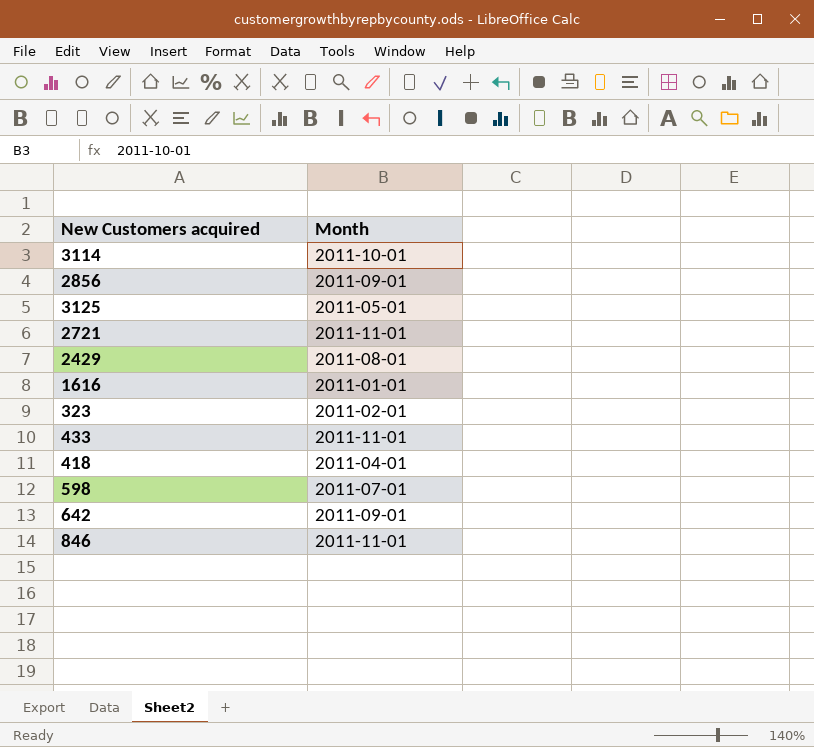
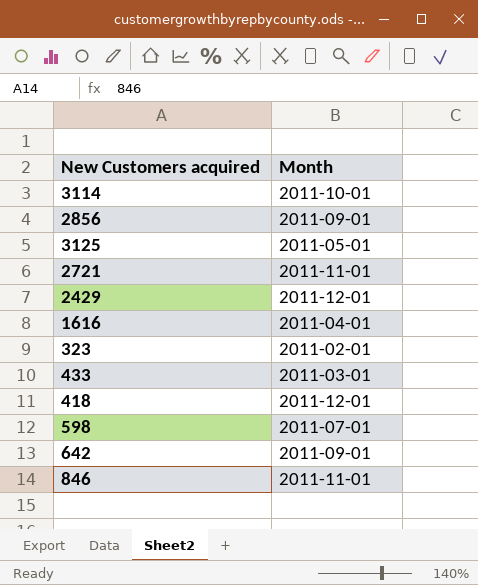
2429 | Month: 2011-08-01 -> 2011-12-01
1616 | Month: 2011-01-01 -> 2011-04-01
433 | Month: 2011-11-01 -> 2011-03-01
418 | Month: 2011-04-01 -> 2011-12-01

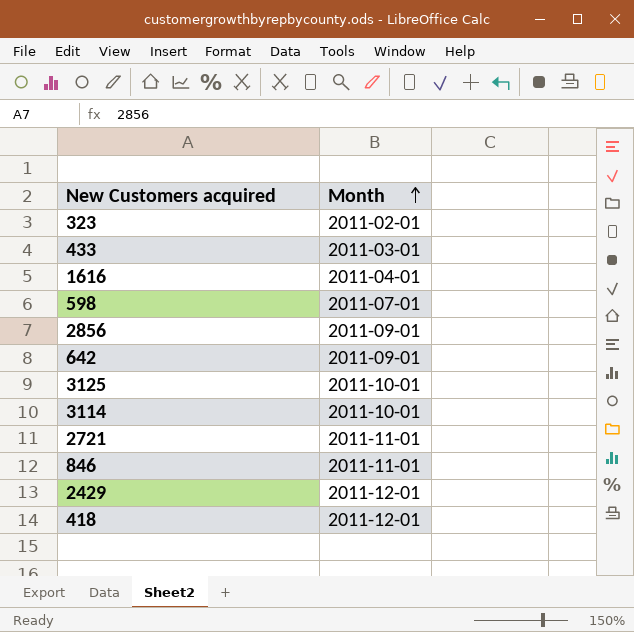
row order: none -> Month ascending
3125 | Month: 2011-05-01 -> 2011-10-01

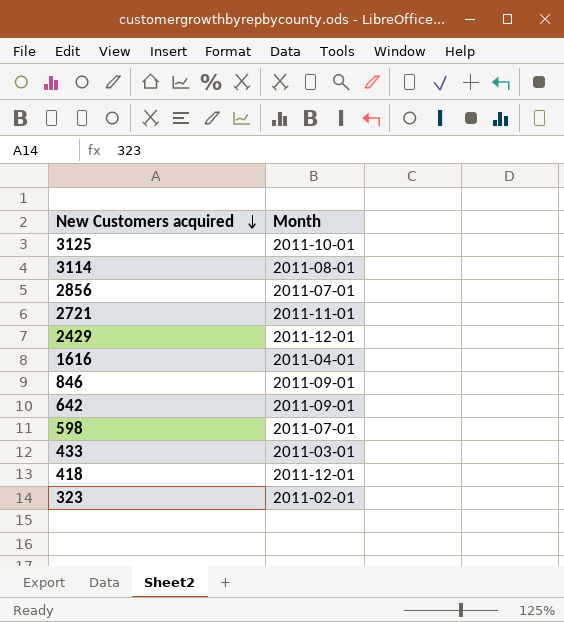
row order: Month ascending -> New Customers acquired descending
3114 | Month: 2011-10-01 -> 2011-08-01
2856 | Month: 2011-09-01 -> 2011-07-01
846 | Month: 2011-11-01 -> 2011-09-01

